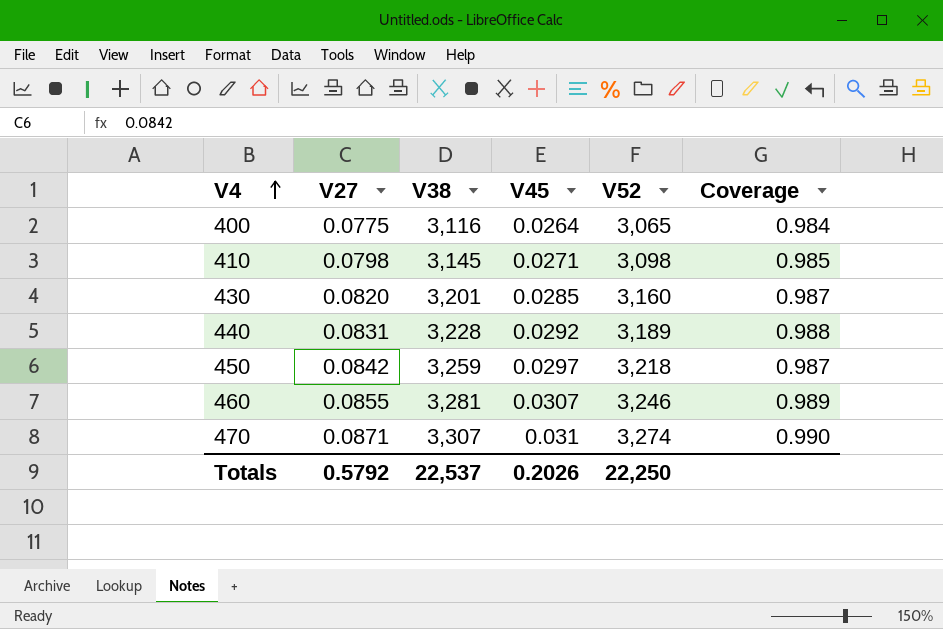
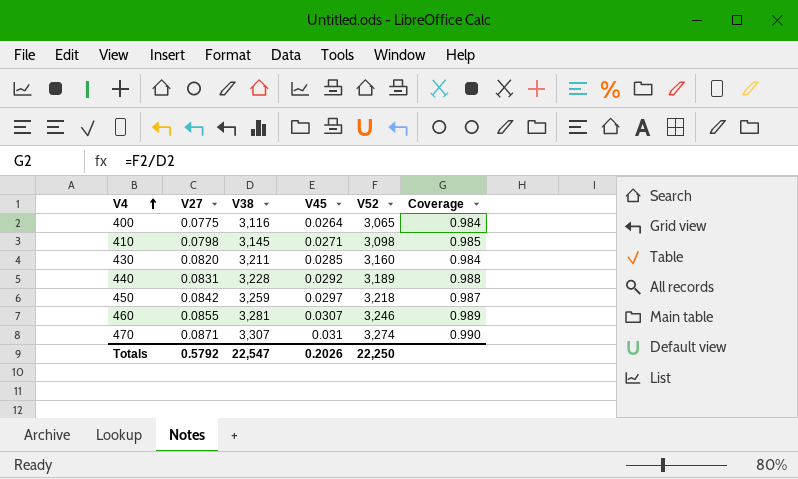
430 | V38: 3,201 -> 3,211
430 | Coverage: 0.987 -> 0.984
Totals | V38: 22,537 -> 22,547

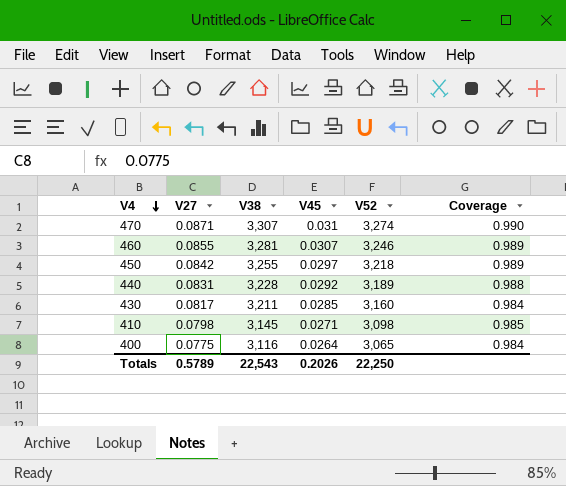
row order: V4 ascending -> V4 descending
450 | V38: 3,259 -> 3,255
450 | Coverage: 0.987 -> 0.989
430 | V27: 0.0820 -> 0.0817
Totals | V27: 0.5792 -> 0.5789
Totals | V38: 22,547 -> 22,543

